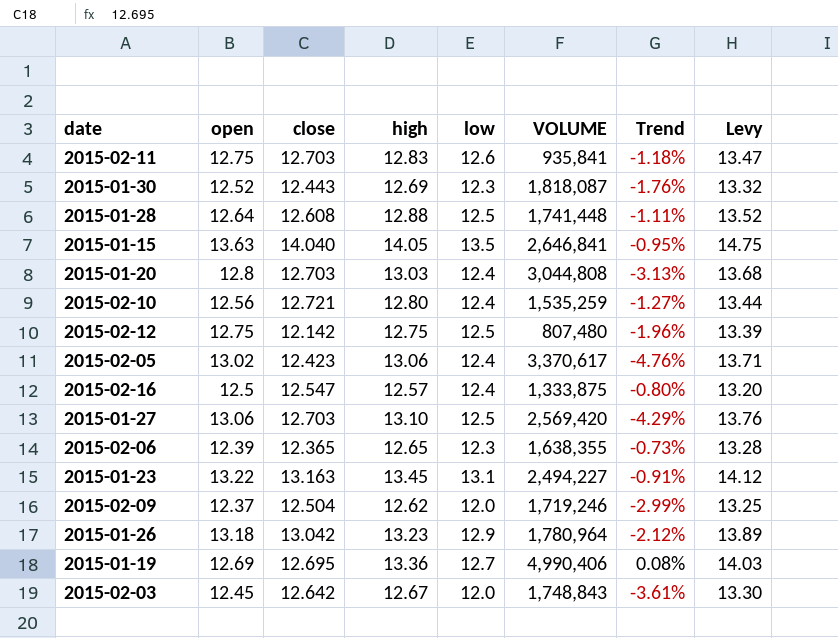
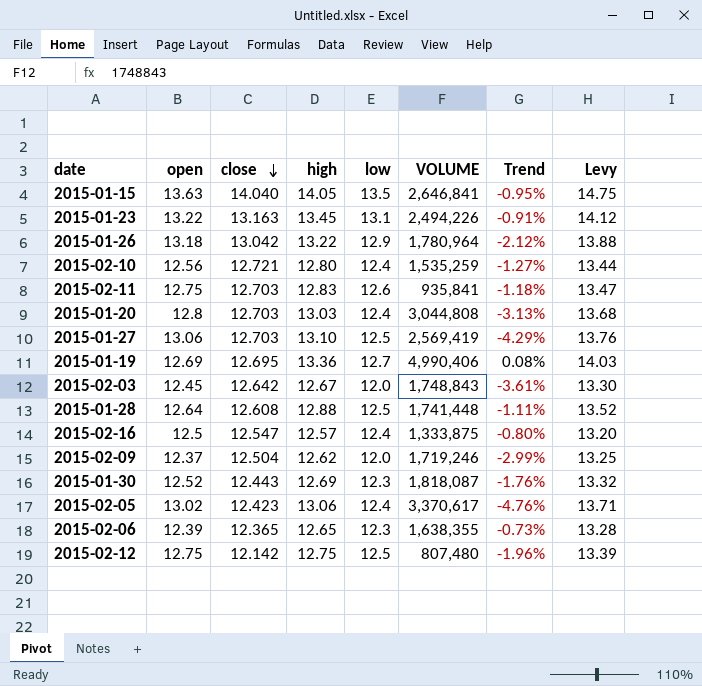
row order: none -> close descending
2015-01-23 | VOLUME: 2,494,227 -> 2,494,226
2015-01-26 | high: 13.23 -> 13.22
2015-01-26 | Levy: 13.89 -> 13.88
2015-01-27 | VOLUME: 2,569,420 -> 2,569,419

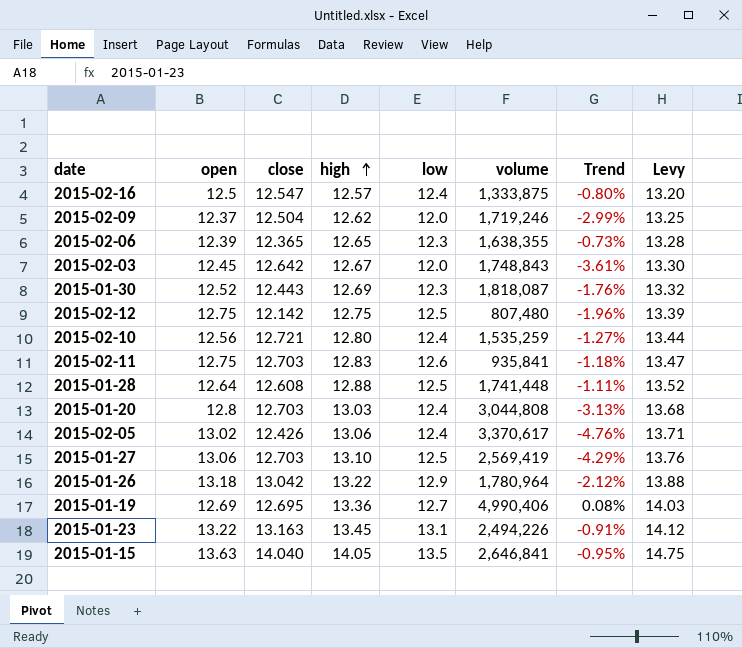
row order: close descending -> high ascending
column name: VOLUME -> volume
2015-02-05 | close: 12.423 -> 12.426

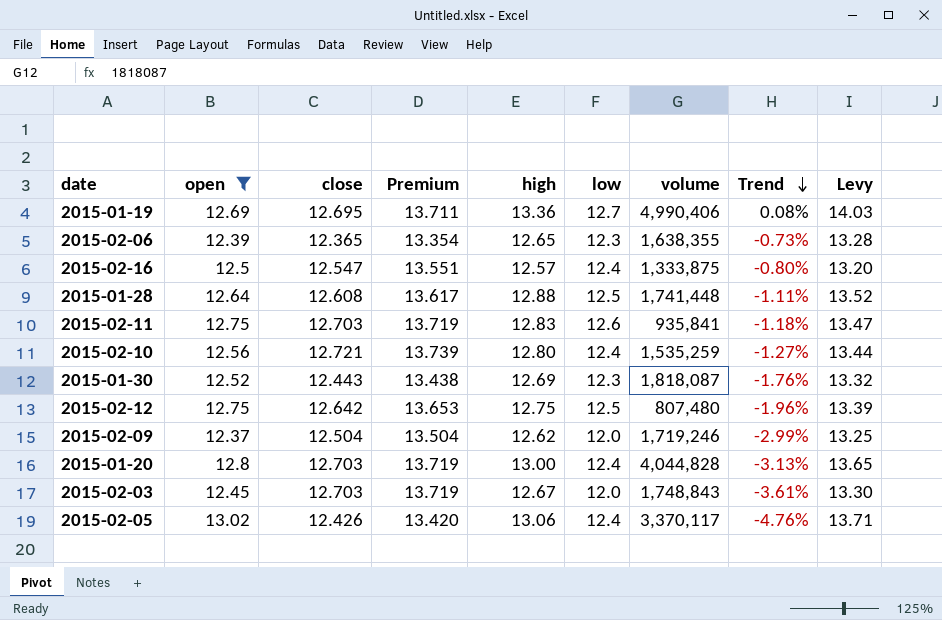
filter: none -> open <= 13.02
row order: high ascending -> Trend descending
column Premium | formula: none -> [close] * 1.08
2015-02-12 | close: 12.142 -> 12.642
2015-01-20 | high: 13.03 -> 13.00
2015-01-20 | volume: 3,044,808 -> 4,044,828
2015-01-20 | Levy: 13.68 -> 13.65
2015-02-03 | close: 12.642 -> 12.703
2015-02-05 | volume: 3,370,617 -> 3,370,117

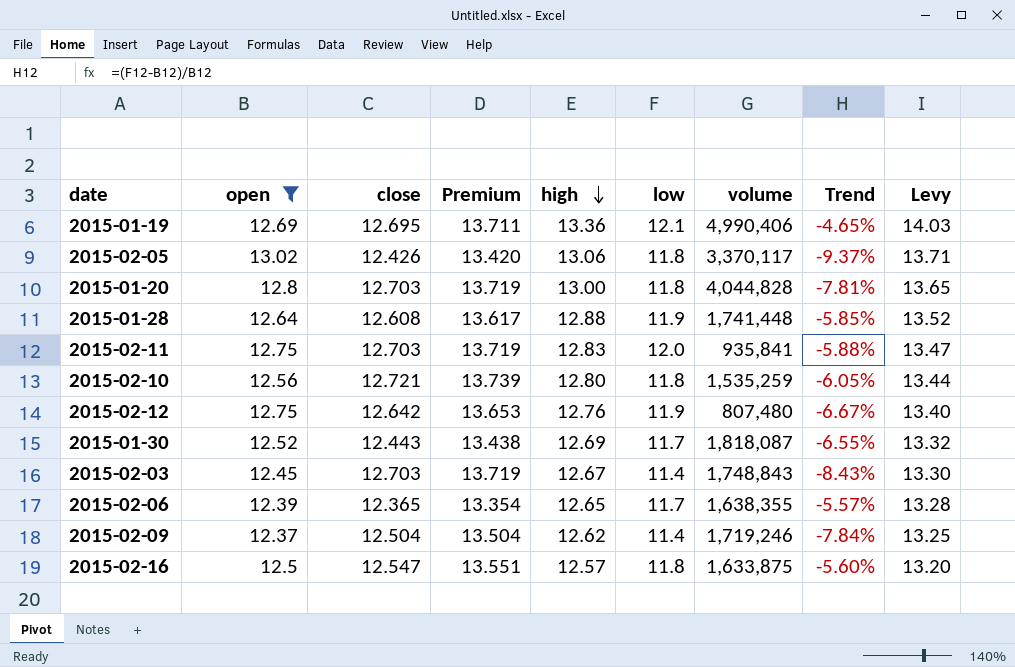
row order: Trend descending -> high descending
2015-01-19 | low: 12.7 -> 12.1
2015-01-19 | Trend: 0.08% -> -4.65%
2015-02-05 | low: 12.4 -> 11.8
2015-02-05 | Trend: -4.76% -> -9.37%
2015-01-20 | low: 12.4 -> 11.8
2015-01-20 | Trend: -3.13% -> -7.81%
2015-01-28 | low: 12.5 -> 11.9
2015-01-28 | Trend: -1.11% -> -5.85%
2015-02-11 | low: 12.6 -> 12.0
2015-02-11 | Trend: -1.18% -> -5.88%
2015-02-10 | low: 12.4 -> 11.8
2015-02-10 | Trend: -1.27% -> -6.05%
2015-02-12 | high: 12.75 -> 12.76
2015-02-12 | low: 12.5 -> 11.9
2015-02-12 | Trend: -1.96% -> -6.67%
2015-02-12 | Levy: 13.39 -> 13.40
2015-01-30 | low: 12.3 -> 11.7
2015-01-30 | Trend: -1.76% -> -6.55%
2015-02-03 | low: 12.0 -> 11.4
2015-02-03 | Trend: -3.61% -> -8.43%
2015-02-06 | low: 12.3 -> 11.7
2015-02-06 | Trend: -0.73% -> -5.57%
2015-02-09 | low: 12.0 -> 11.4
2015-02-09 | Trend: -2.99% -> -7.84%
2015-02-16 | low: 12.4 -> 11.8
2015-02-16 | volume: 1,333,875 -> 1,633,875
2015-02-16 | Trend: -0.80% -> -5.60%

